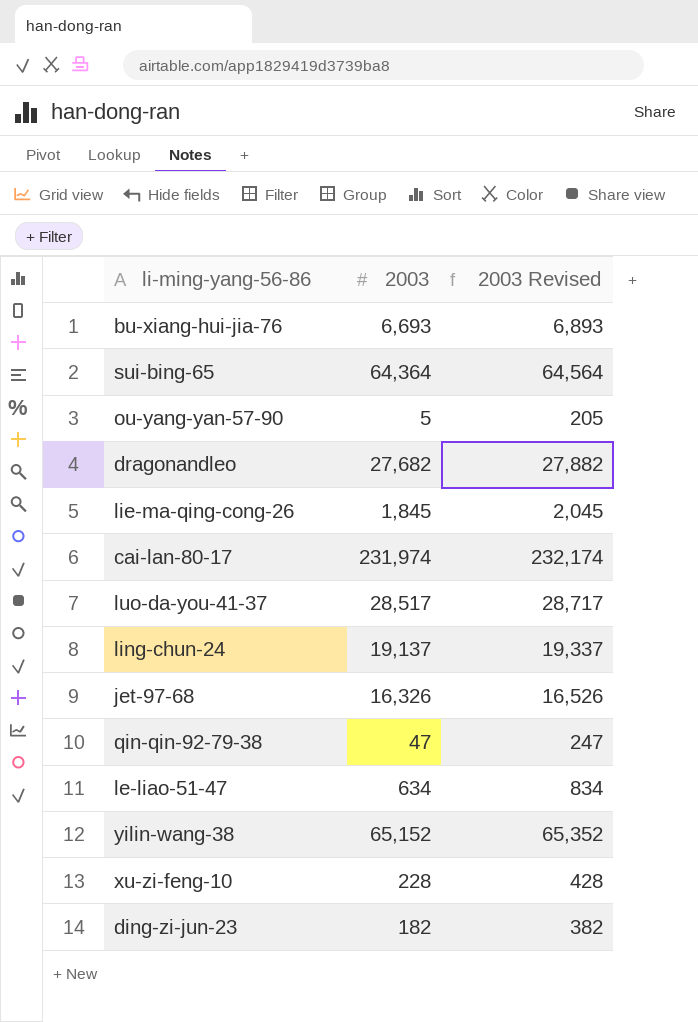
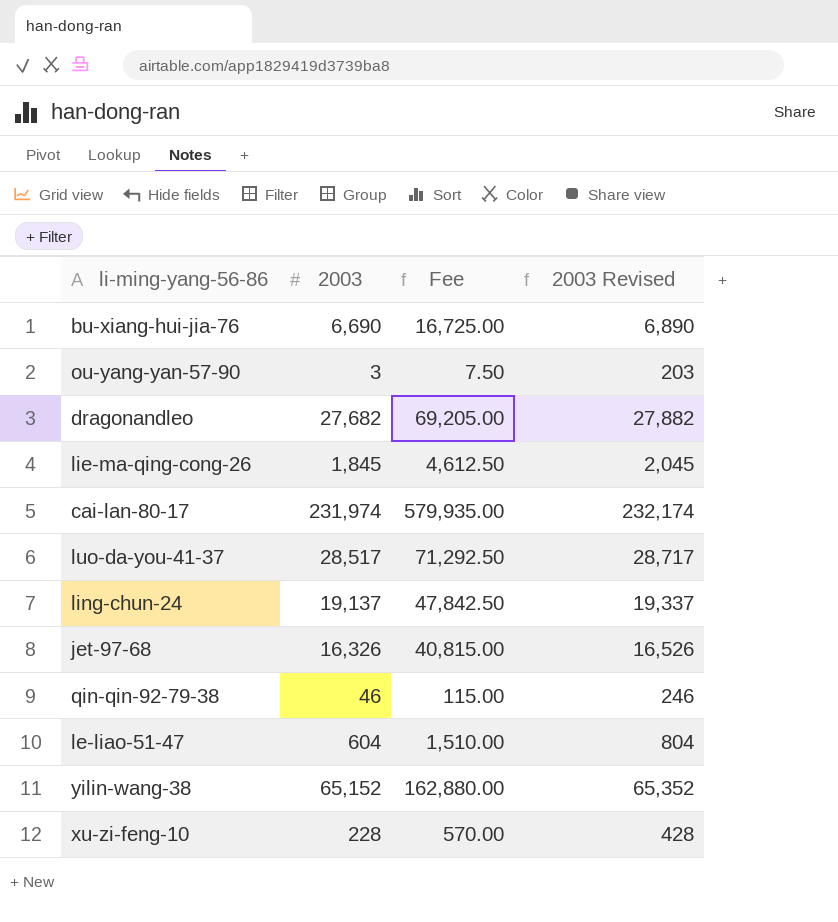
column Fee | formula: none -> [2003] * 2.5
row sui-bing-65: 64,364 | 64,564 -> none
row ding-zi-jun-23: 182 | 382 -> none
bu-xiang-hui-jia-76 | 2003: 6,693 -> 6,690
bu-xiang-hui-jia-76 | 2003 Revised: 6,893 -> 6,890
ou-yang-yan-57-90 | 2003: 5 -> 3
ou-yang-yan-57-90 | 2003 Revised: 205 -> 203
qin-qin-92-79-38 | 2003: 47 -> 46
qin-qin-92-79-38 | 2003 Revised: 247 -> 246
le-liao-51-47 | 2003: 634 -> 604
le-liao-51-47 | 2003 Revised: 834 -> 804

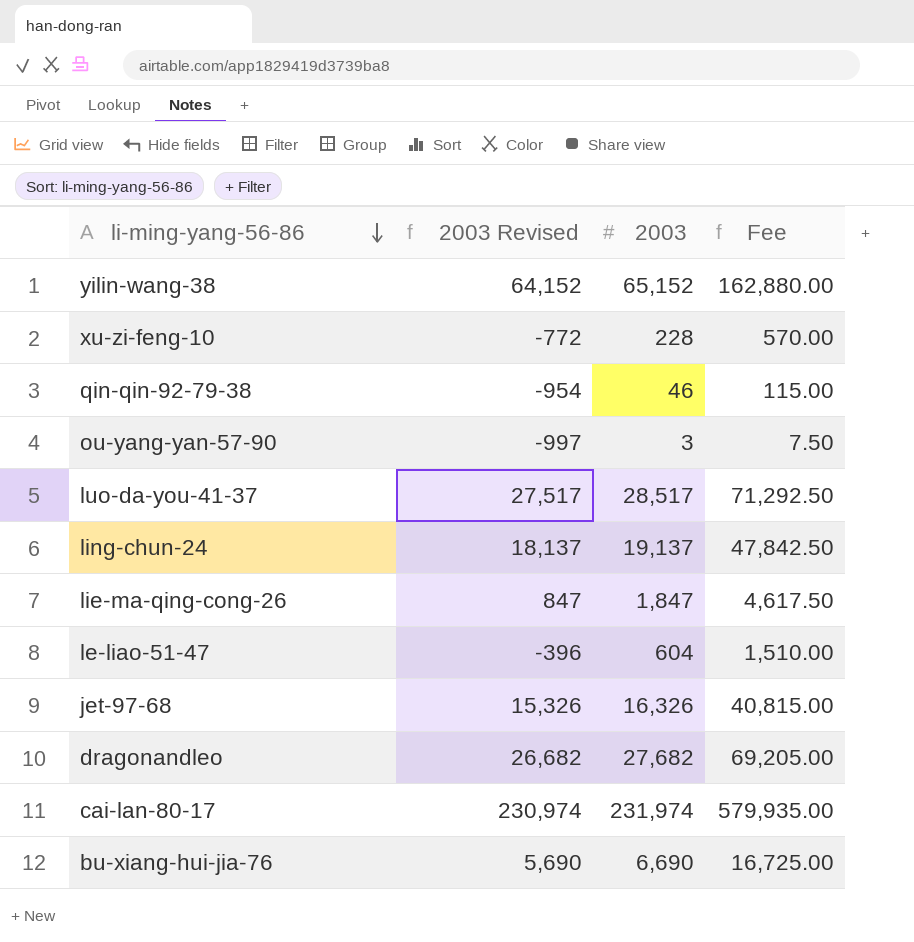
row order: none -> li-ming-yang-56-86 descending
column 2003 Revised | formula: [2003] + 200 -> [2003] - 1000
column 2003 Revised | position: 4 -> 2
lie-ma-qing-cong-26 | 2003: 1,845 -> 1,847
lie-ma-qing-cong-26 | Fee: 4,612.50 -> 4,617.50

